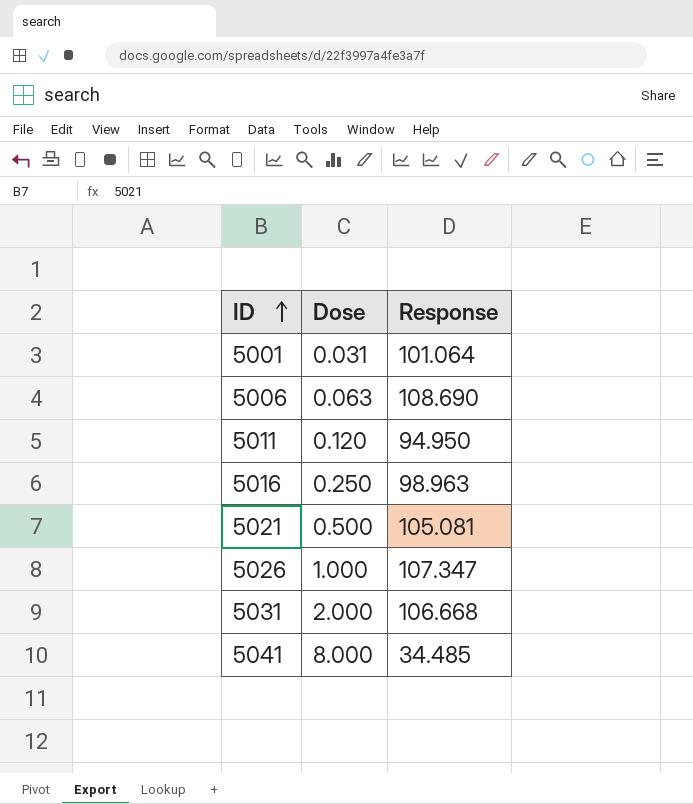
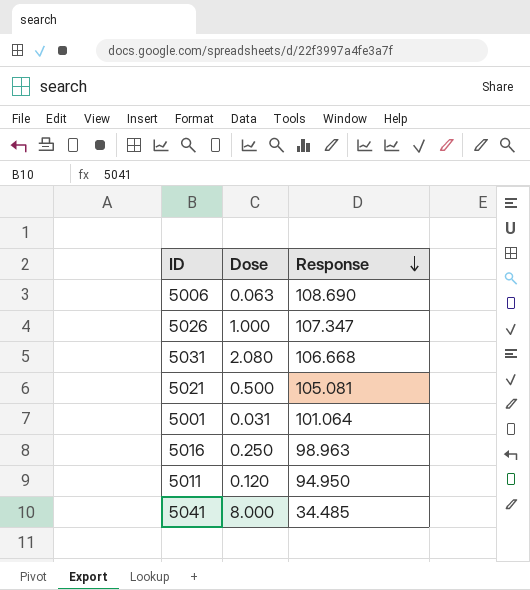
row order: ID ascending -> Response descending
5031 | Dose: 2.000 -> 2.080

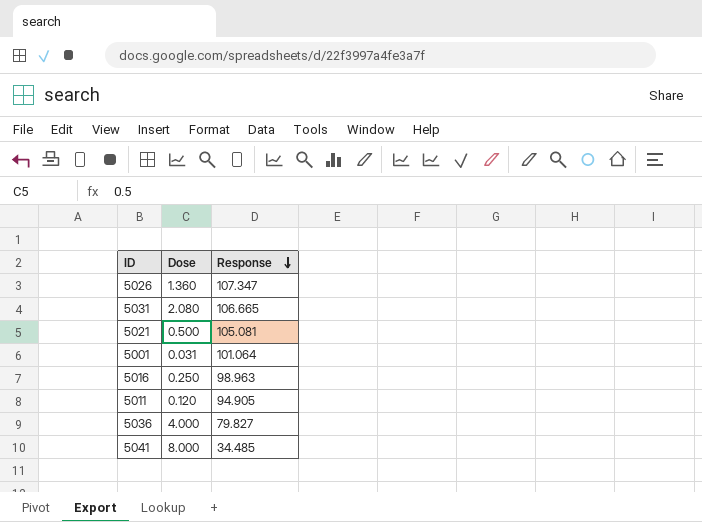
row 5006: 0.063 | 108.690 -> none
5026 | Dose: 1.000 -> 1.360
5031 | Response: 106.668 -> 106.665
5011 | Response: 94.950 -> 94.905
row 5036: none -> 4.000 | 79.827

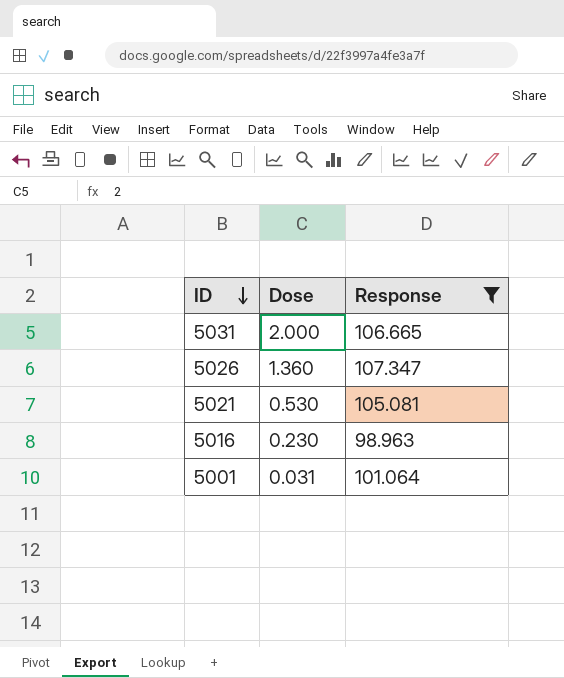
filter: none -> Response >= 98.963
row order: Response descending -> ID descending
5031 | Dose: 2.080 -> 2.000
5021 | Dose: 0.500 -> 0.530
5016 | Dose: 0.250 -> 0.230

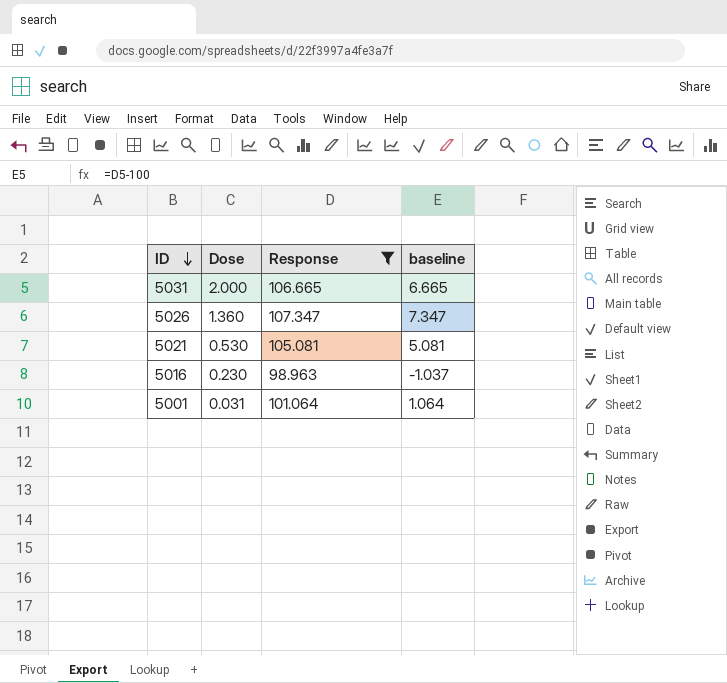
column baseline | formula: none -> [Response] - 100

